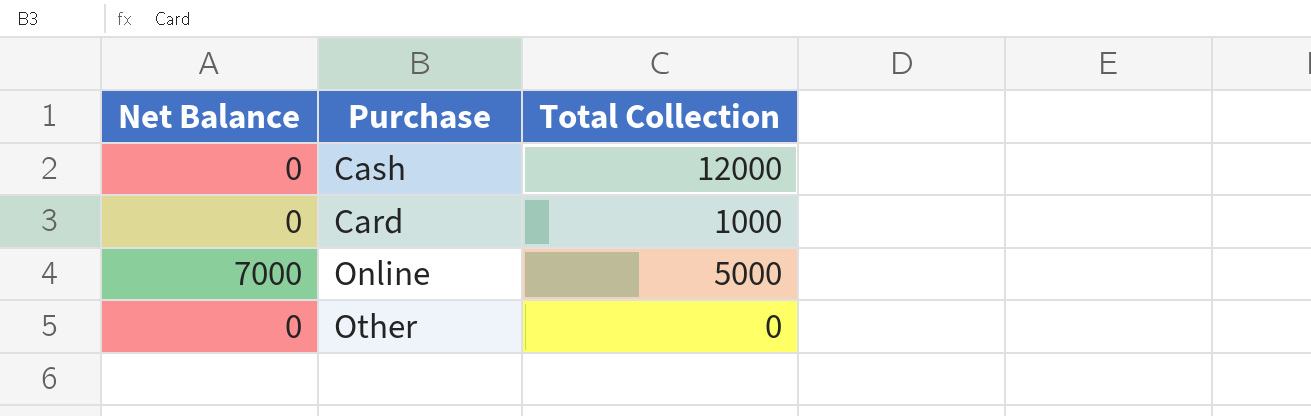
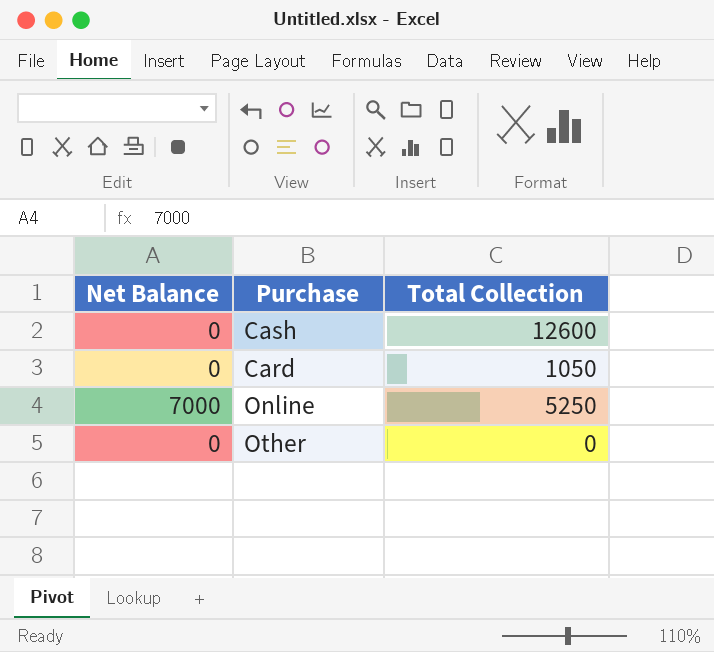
Cash | Total Collection: 12000 -> 12600
Card | Total Collection: 1000 -> 1050
Online | Total Collection: 5000 -> 5250

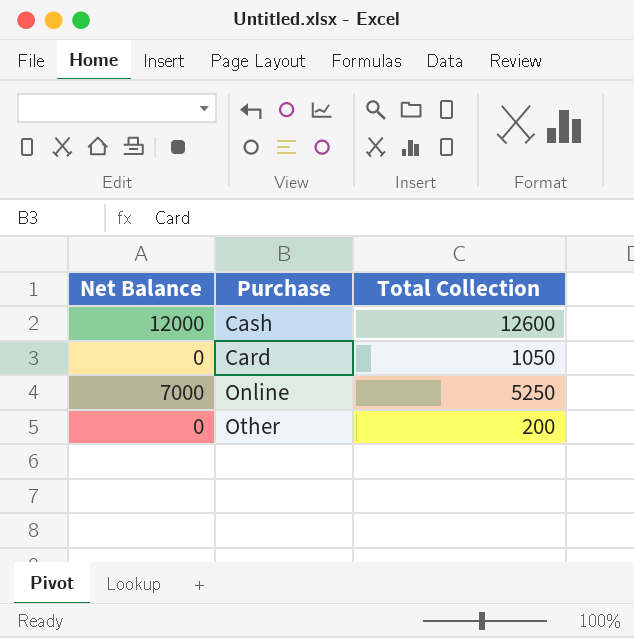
Cash | Net Balance: 0 -> 12000
Other | Total Collection: 0 -> 200

